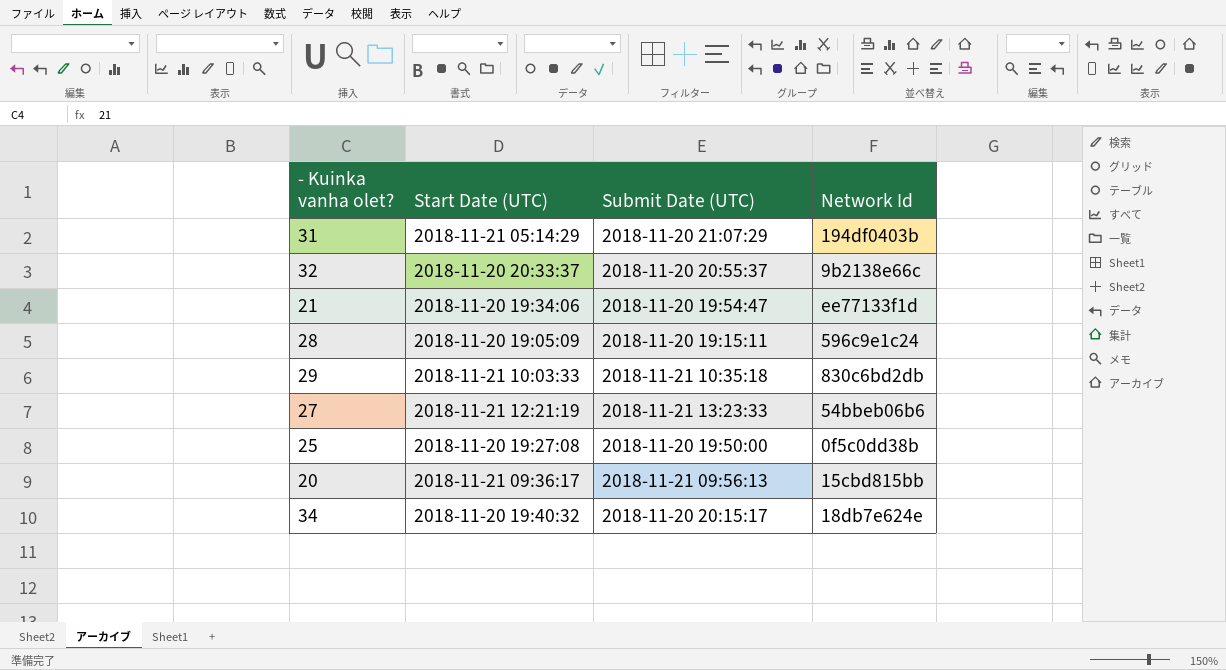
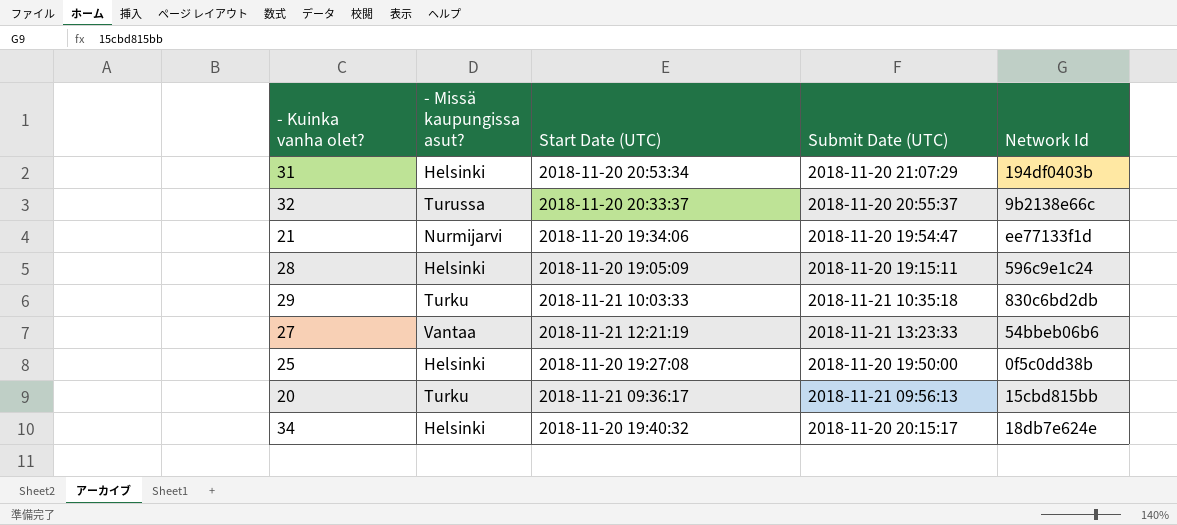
column - Missä kaupungissa asut? | position: none -> 2
31 | Start Date (UTC): 2018-11-21 05:14:29 -> 2018-11-20 20:53:34

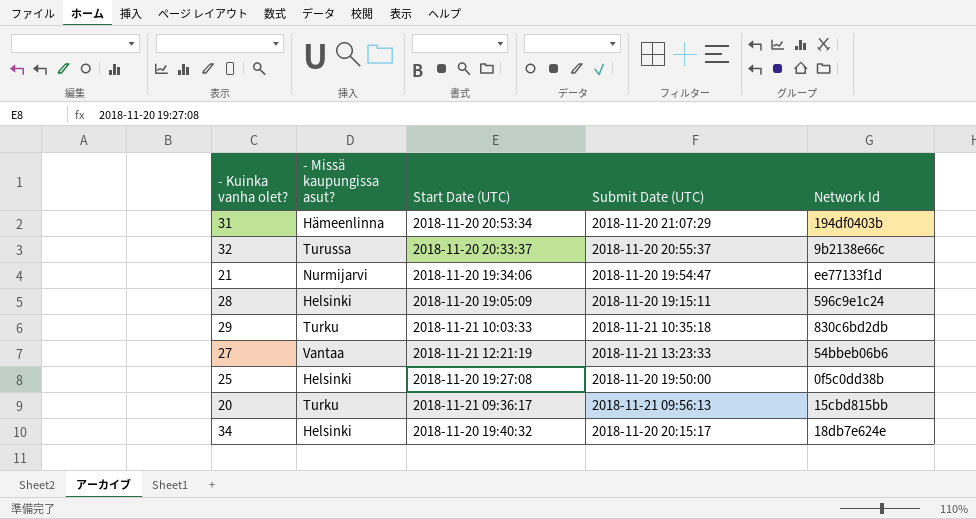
31 | - Missä kaupungissa asut?: Helsinki -> Hämeenlinna

